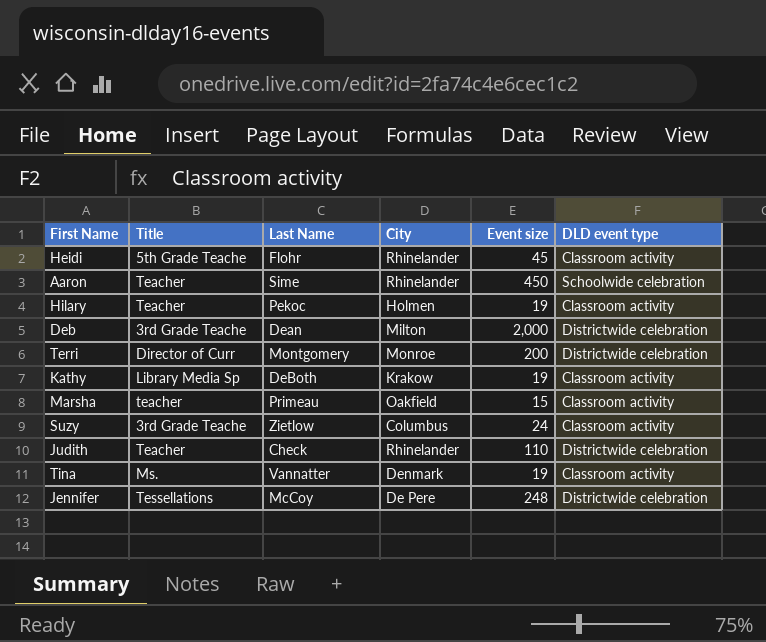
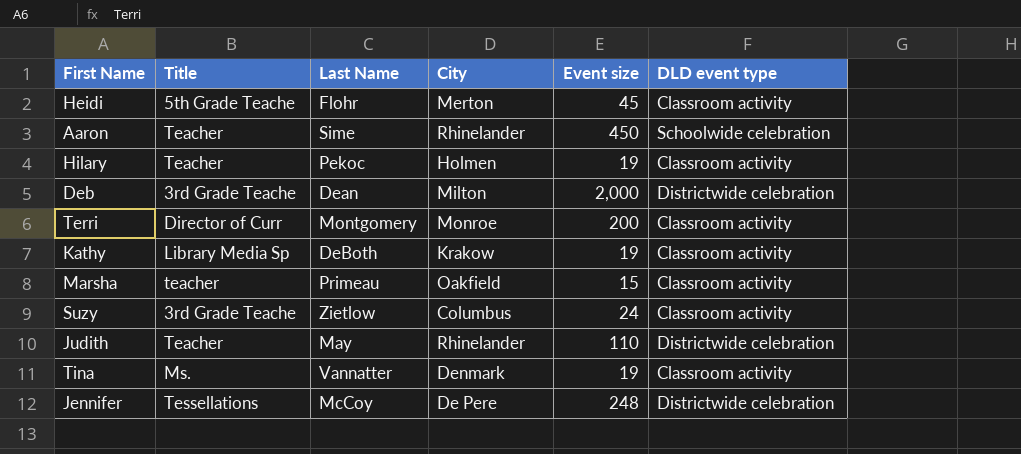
Heidi | City: Rhinelander -> Merton
Terri | DLD event type: Districtwide celebration -> Classroom activity
Judith | Last Name: Check -> May

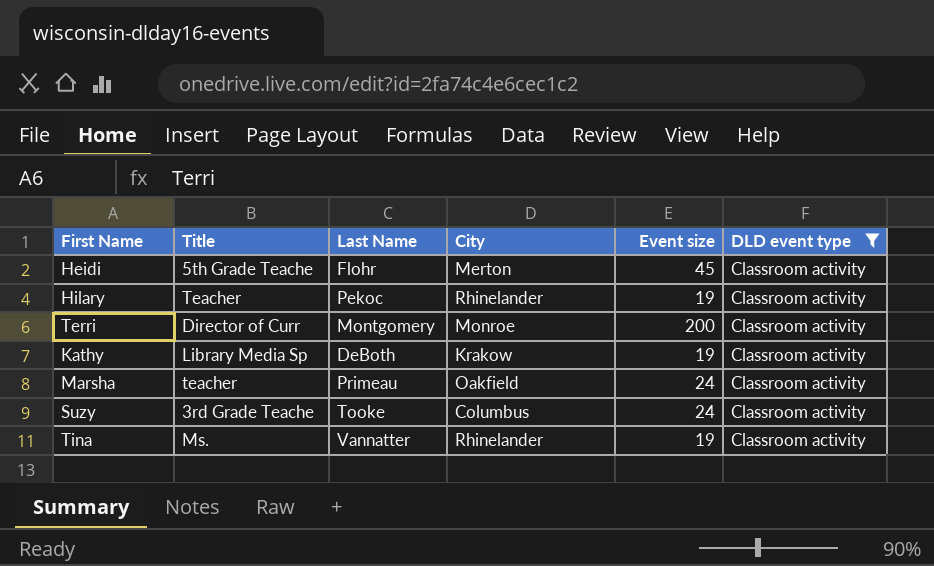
filter: none -> DLD event type = Classroom activity
Hilary | City: Holmen -> Rhinelander
Marsha | Event size: 15 -> 24
Suzy | Last Name: Zietlow -> Tooke
Tina | City: Denmark -> Rhinelander

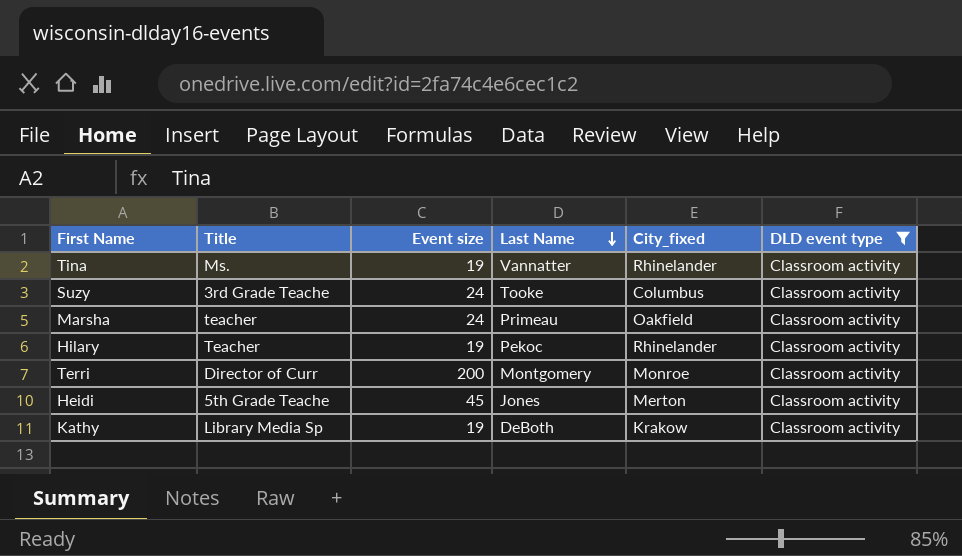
row order: none -> Last Name descending
column Event size | position: 5 -> 3
column name: City -> City_fixed
Heidi | Last Name: Flohr -> Jones

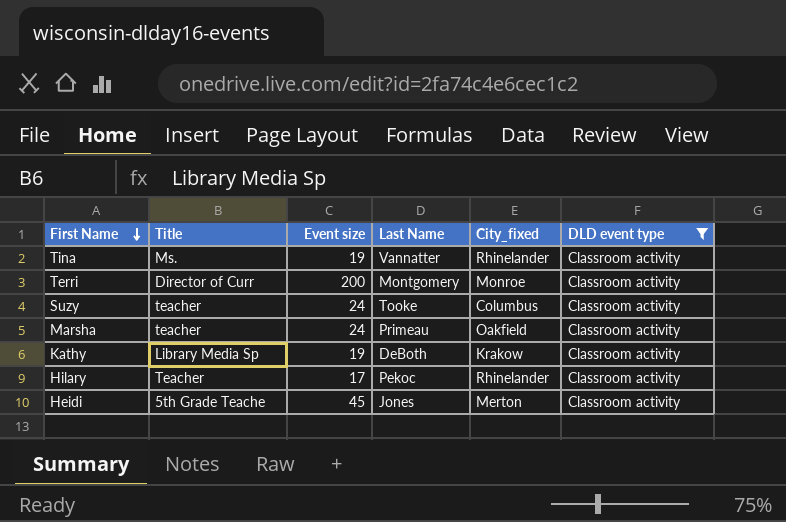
row order: Last Name descending -> First Name descending
Suzy | Title: 3rd Grade Teache -> teacher
Hilary | Event size: 19 -> 17

